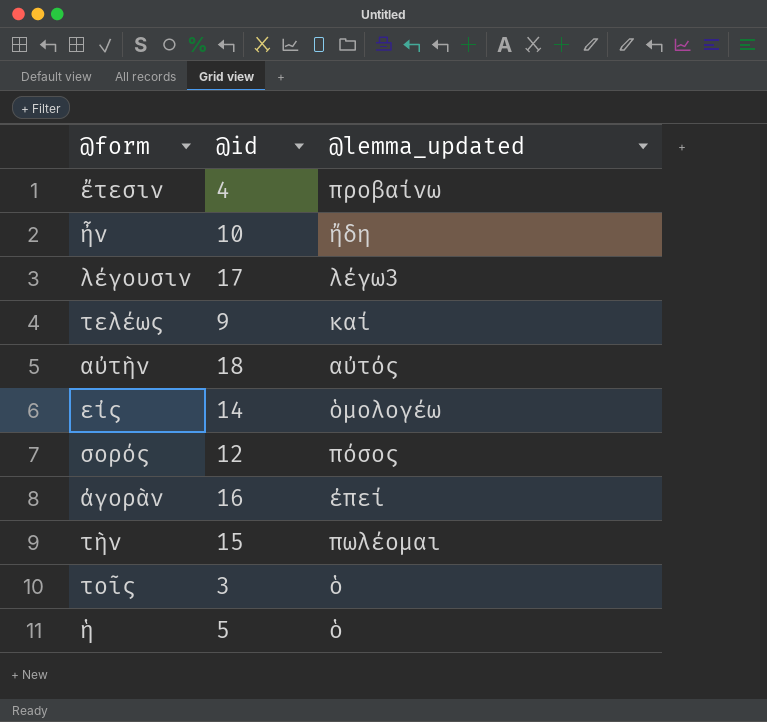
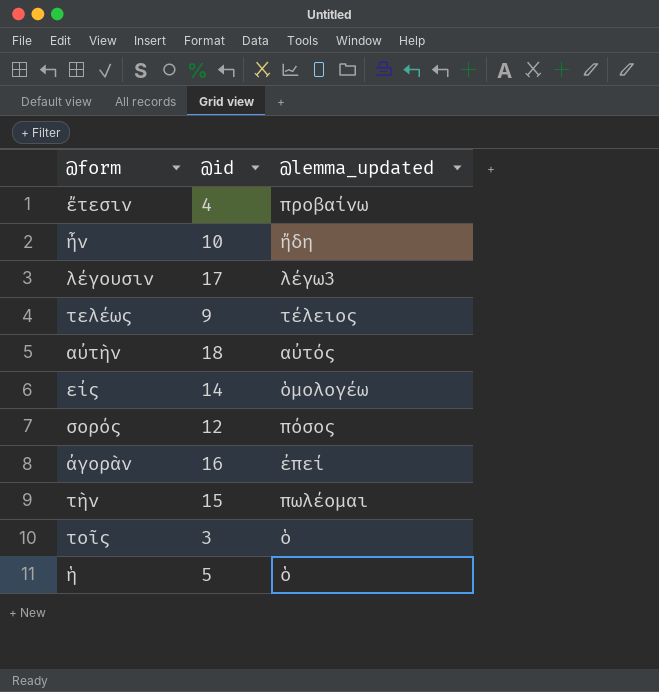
τελέως | @lemma_updated: καί -> τέλειος

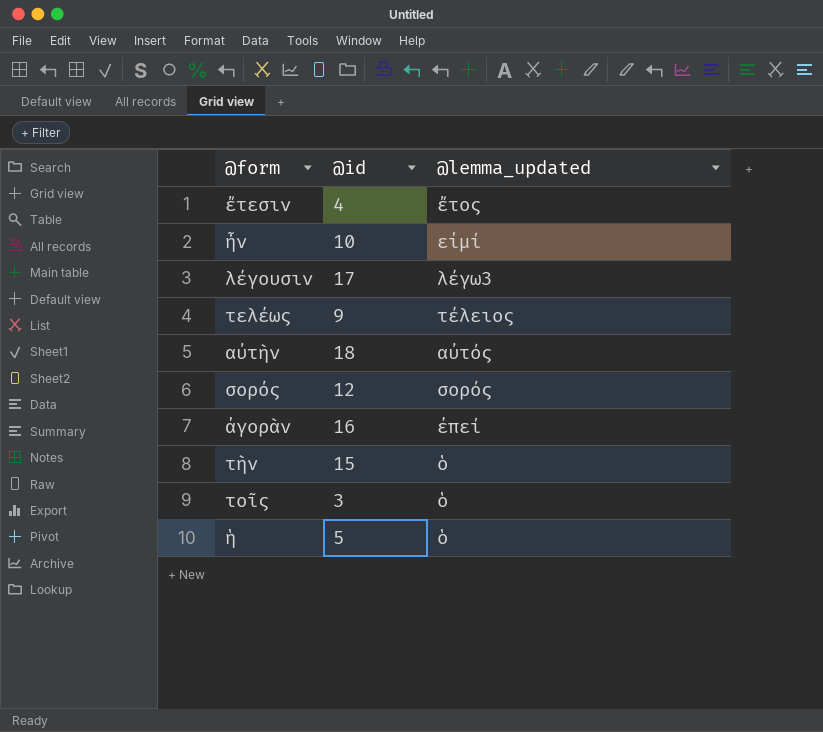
row εἰς: 14 | ὁμολογέω -> none
ἔτεσιν | @lemma_updated: προβαίνω -> ἔτος
ἦν | @lemma_updated: ἤδη -> εἰμί
σορός | @lemma_updated: πόσος -> σορός
τὴν | @lemma_updated: πωλέομαι -> ὁ

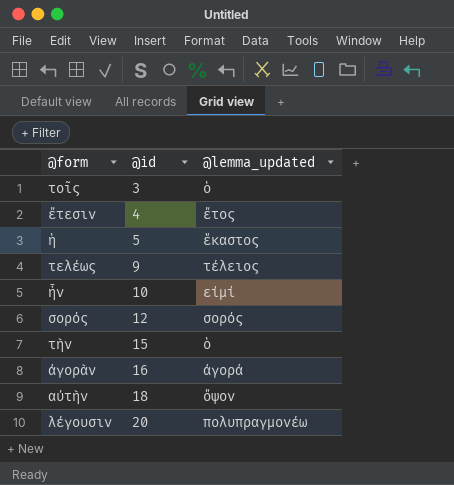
row order: none -> @id ascending
ἡ | @lemma_updated: ὁ -> ἕκαστος
ἀγορὰν | @lemma_updated: ἐπεί -> ἀγορά
αὐτὴν | @lemma_updated: αὐτός -> ὄψον
λέγουσιν | @id: 17 -> 20
λέγουσιν | @lemma_updated: λέγω3 -> πολυπραγμονέω

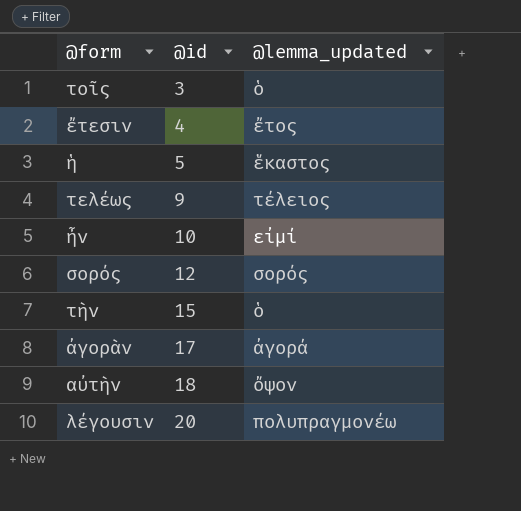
ἀγορὰν | @id: 16 -> 17

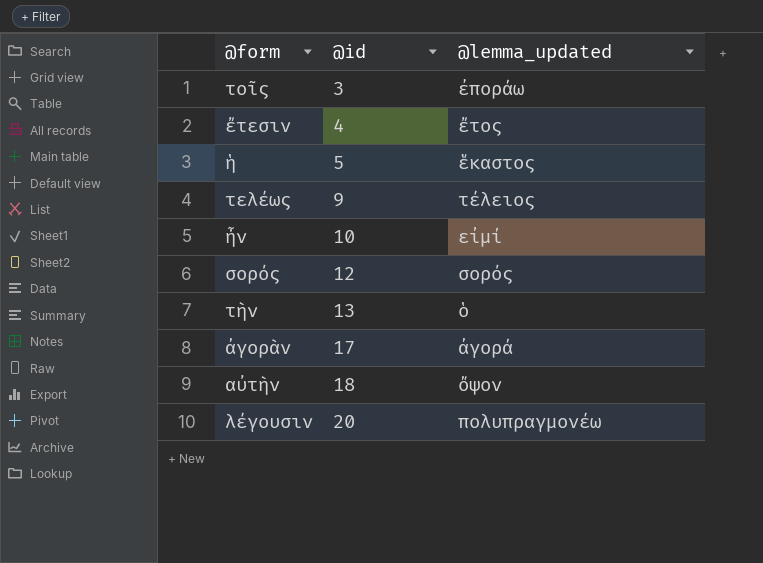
τοῖς | @lemma_updated: ὁ -> ἐποράω
τὴν | @id: 15 -> 13

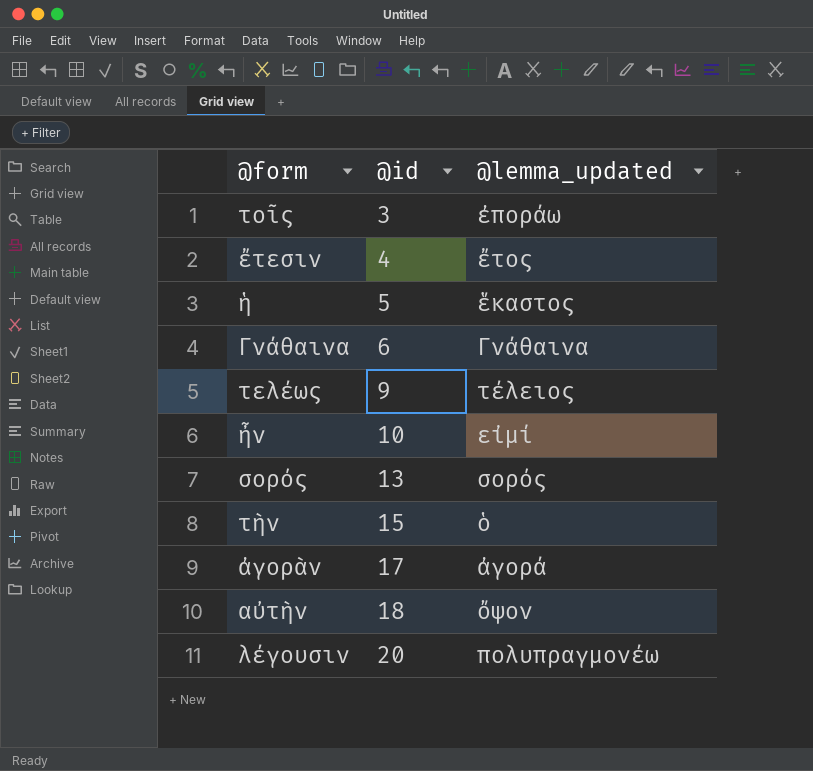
row Γνάθαινα: none -> 6 | Γνάθαινα
σορός | @id: 12 -> 13
τὴν | @id: 13 -> 15

